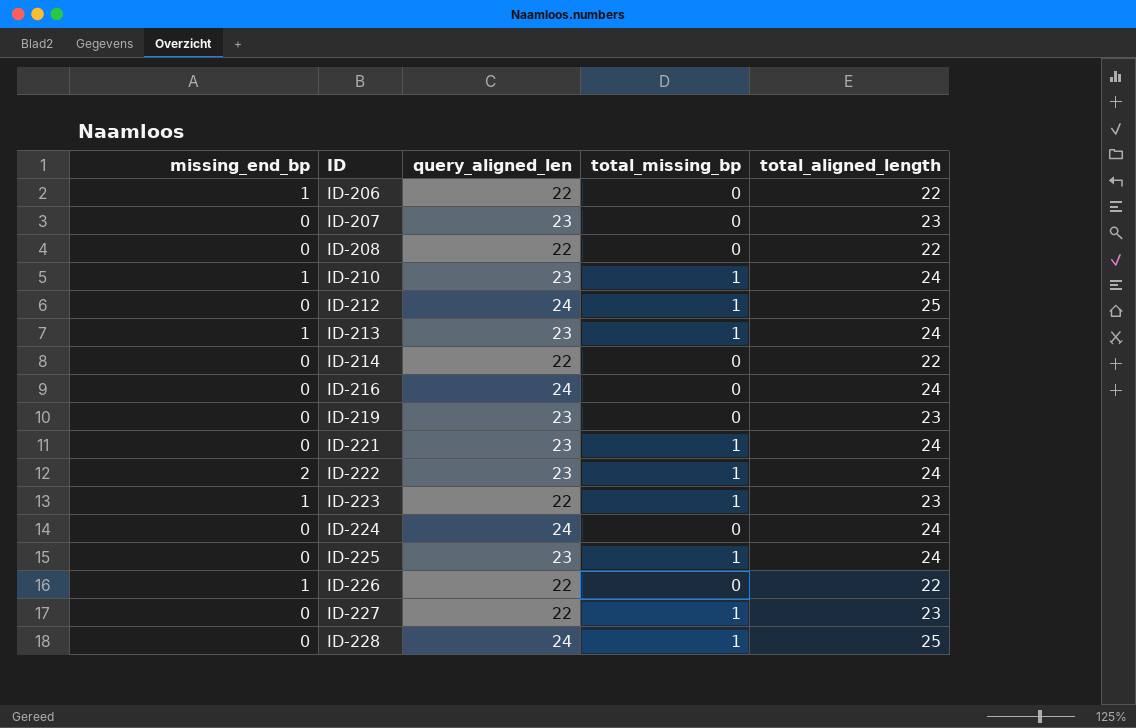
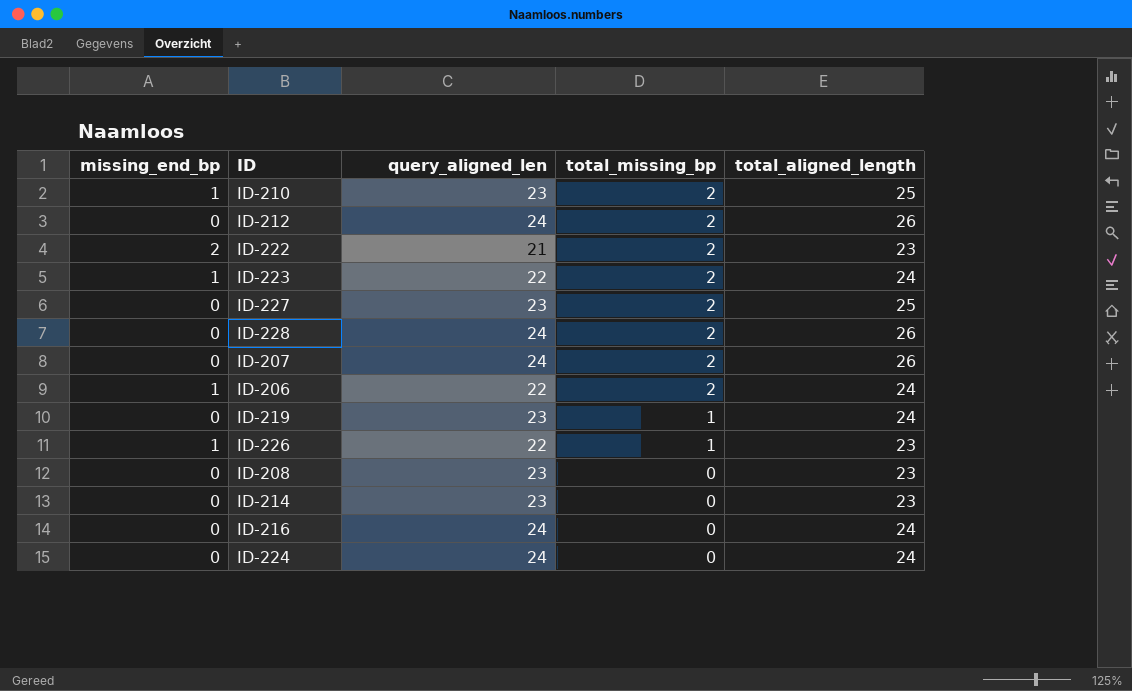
row order: ID ascending -> total_missing_bp descending
row ID-213: 1 | 23 | 1 | 24 -> none
row ID-221: 0 | 23 | 1 | 24 -> none
row ID-225: 0 | 23 | 1 | 24 -> none
ID-210 | total_missing_bp: 1 -> 2
ID-210 | total_aligned_length: 24 -> 25
ID-212 | total_missing_bp: 1 -> 2
ID-212 | total_aligned_length: 25 -> 26
ID-222 | query_aligned_len: 23 -> 21
ID-222 | total_missing_bp: 1 -> 2
ID-222 | total_aligned_length: 24 -> 23
ID-223 | total_missing_bp: 1 -> 2
ID-223 | total_aligned_length: 23 -> 24
ID-227 | query_aligned_len: 22 -> 23
ID-227 | total_missing_bp: 1 -> 2
ID-227 | total_aligned_length: 23 -> 25
ID-228 | total_missing_bp: 1 -> 2
ID-228 | total_aligned_length: 25 -> 26
ID-207 | query_aligned_len: 23 -> 24
ID-207 | total_missing_bp: 0 -> 2
ID-207 | total_aligned_length: 23 -> 26
ID-206 | total_missing_bp: 0 -> 2
ID-206 | total_aligned_length: 22 -> 24
ID-219 | total_missing_bp: 0 -> 1
ID-219 | total_aligned_length: 23 -> 24
ID-226 | total_missing_bp: 0 -> 1
ID-226 | total_aligned_length: 22 -> 23
ID-208 | query_aligned_len: 22 -> 23
ID-208 | total_aligned_length: 22 -> 23
ID-214 | query_aligned_len: 22 -> 23
ID-214 | total_aligned_length: 22 -> 23

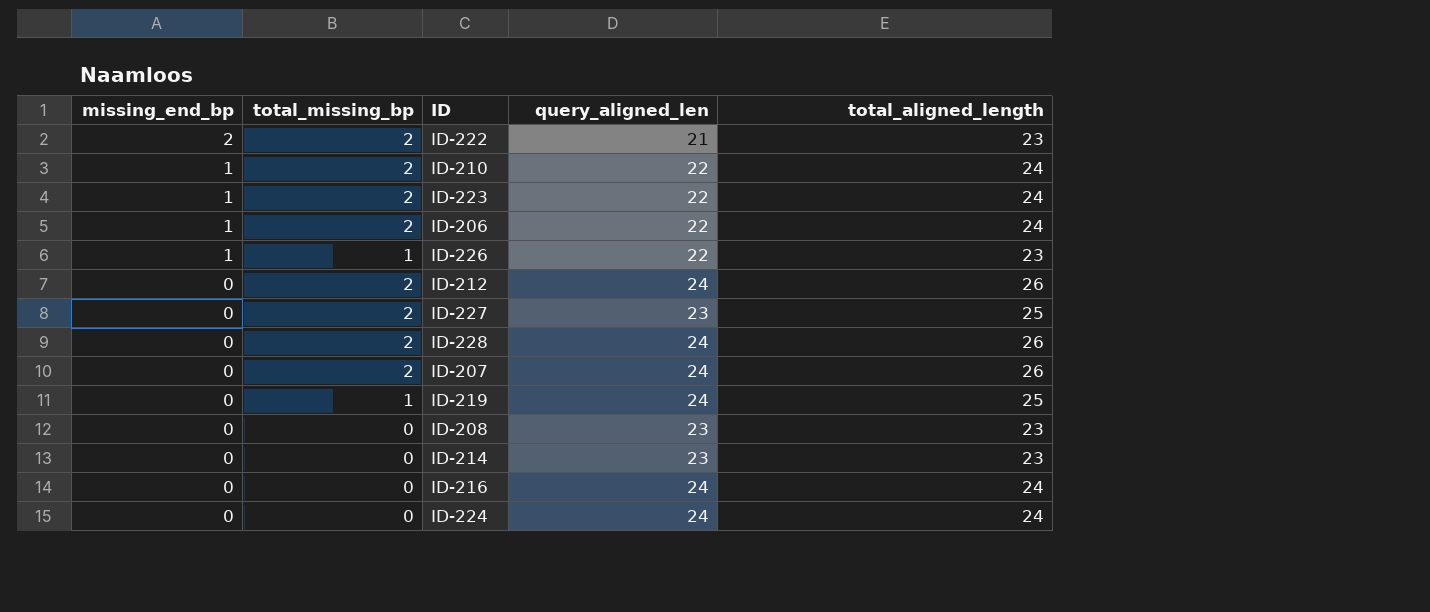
row order: total_missing_bp descending -> missing_end_bp descending
column total_missing_bp | position: 4 -> 2
ID-210 | query_aligned_len: 23 -> 22
ID-210 | total_aligned_length: 25 -> 24
ID-219 | query_aligned_len: 23 -> 24
ID-219 | total_aligned_length: 24 -> 25

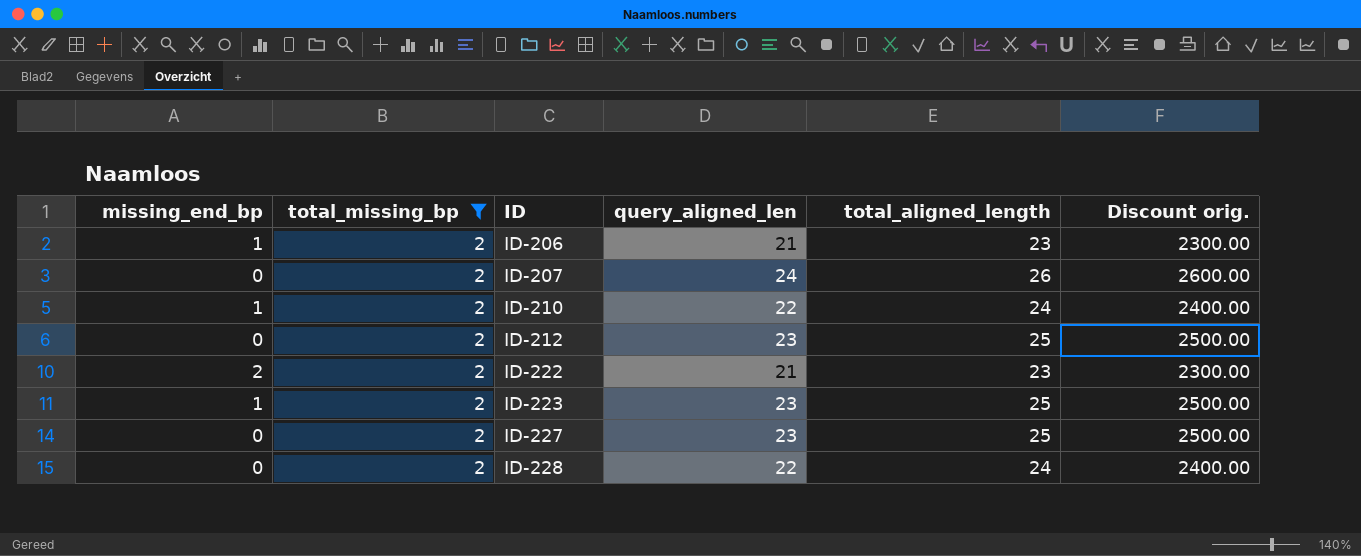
filter: none -> total_missing_bp = 2
row order: missing_end_bp descending -> ID ascending
column Discount orig. | formula: none -> [total_aligned_length] * 100
ID-206 | query_aligned_len: 22 -> 21
ID-206 | total_aligned_length: 24 -> 23
ID-212 | query_aligned_len: 24 -> 23
ID-212 | total_aligned_length: 26 -> 25
ID-223 | query_aligned_len: 22 -> 23
ID-223 | total_aligned_length: 24 -> 25
ID-228 | query_aligned_len: 24 -> 22
ID-228 | total_aligned_length: 26 -> 24

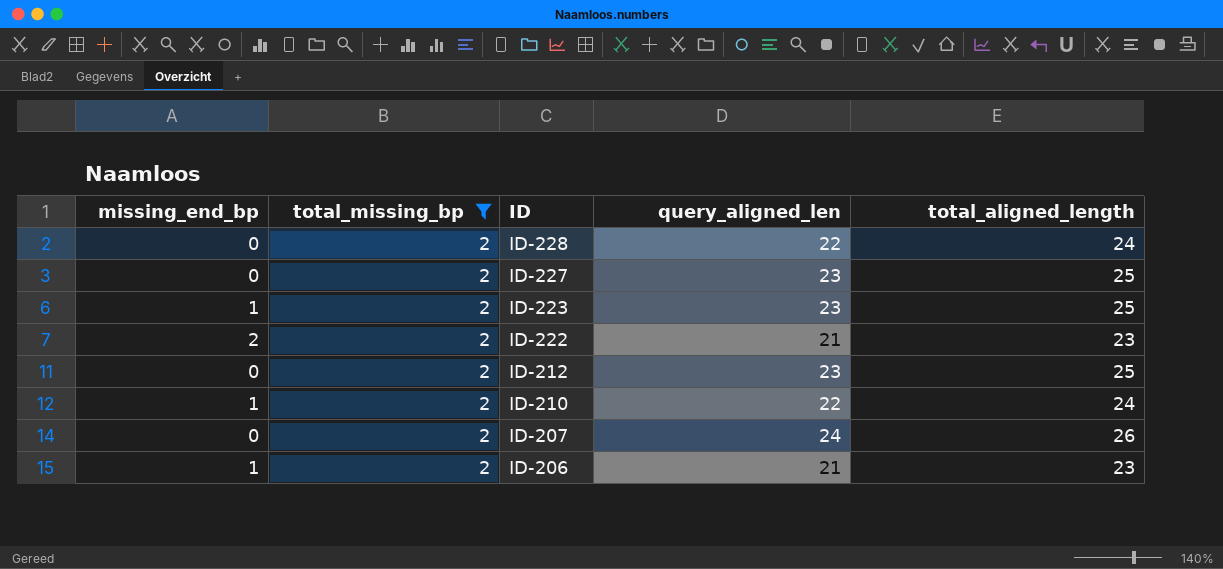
row order: ID ascending -> ID descending
column Discount orig. | formula: [total_aligned_length] * 100 -> none

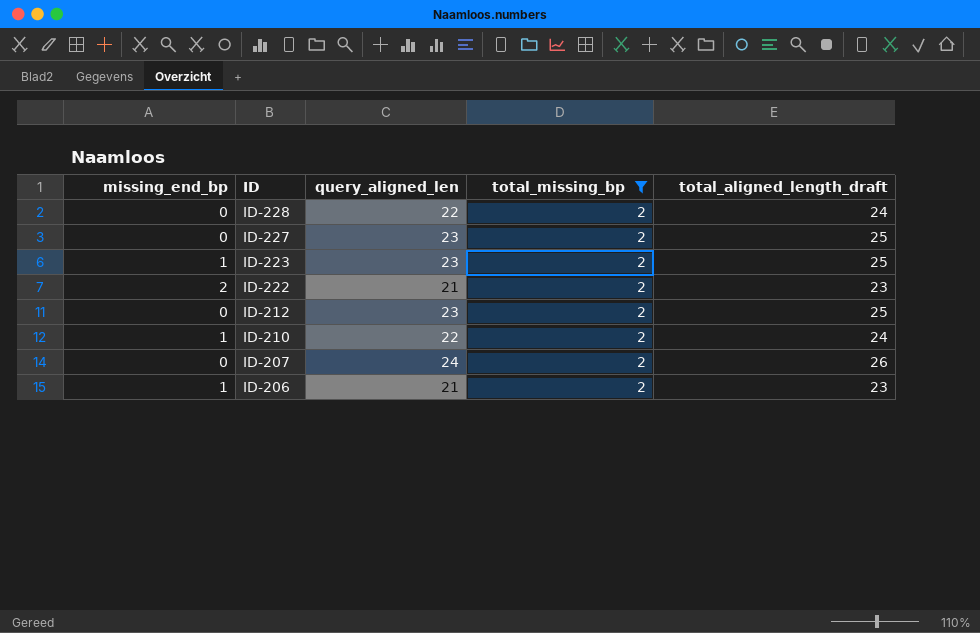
column total_missing_bp | position: 2 -> 4
column name: total_aligned_length -> total_aligned_length_draft

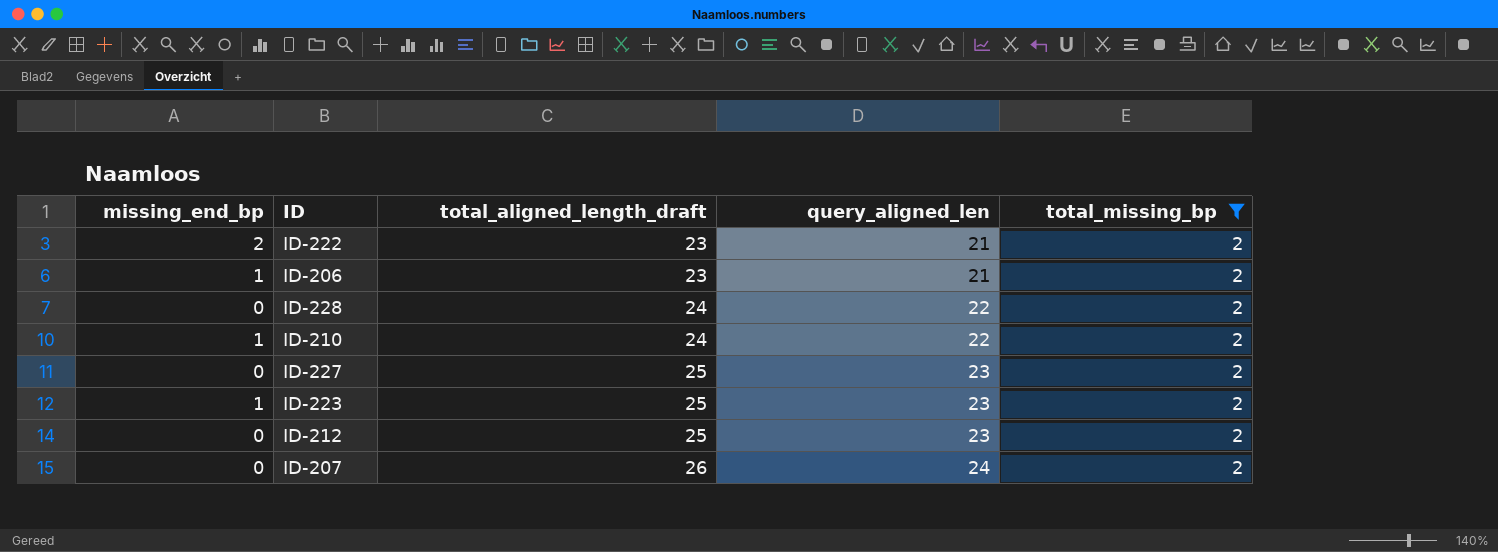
row order: ID descending -> total_aligned_length_draft ascending
column total_aligned_length_draft | position: 5 -> 3

